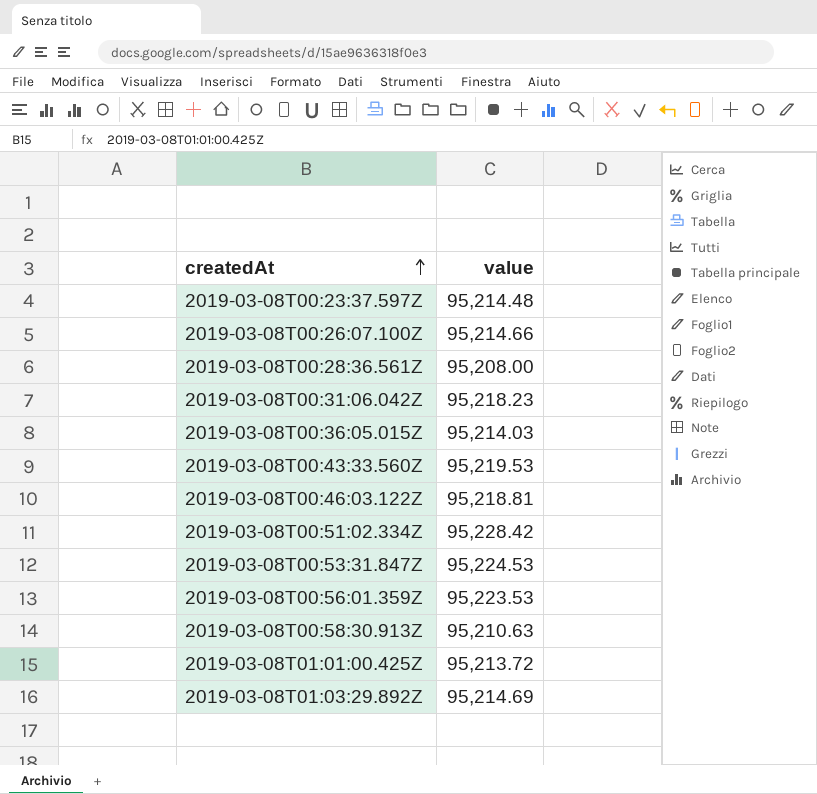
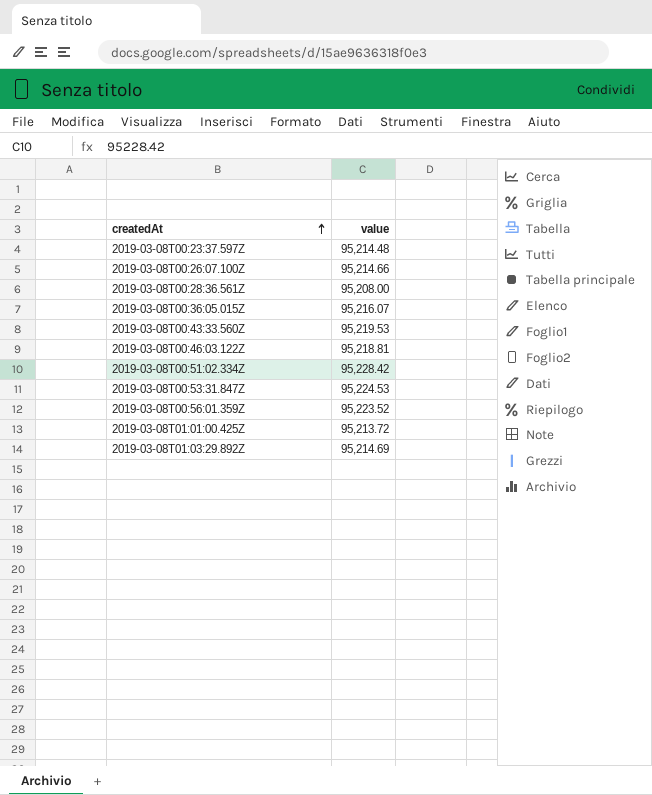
row 2019-03-08T00:31:06.042Z: 95,218.23 -> none
row 2019-03-08T00:58:30.913Z: 95,210.63 -> none
2019-03-08T00:36:05.015Z | value: 95,214.03 -> 95,216.07
2019-03-08T00:56:01.359Z | value: 95,223.53 -> 95,223.52

